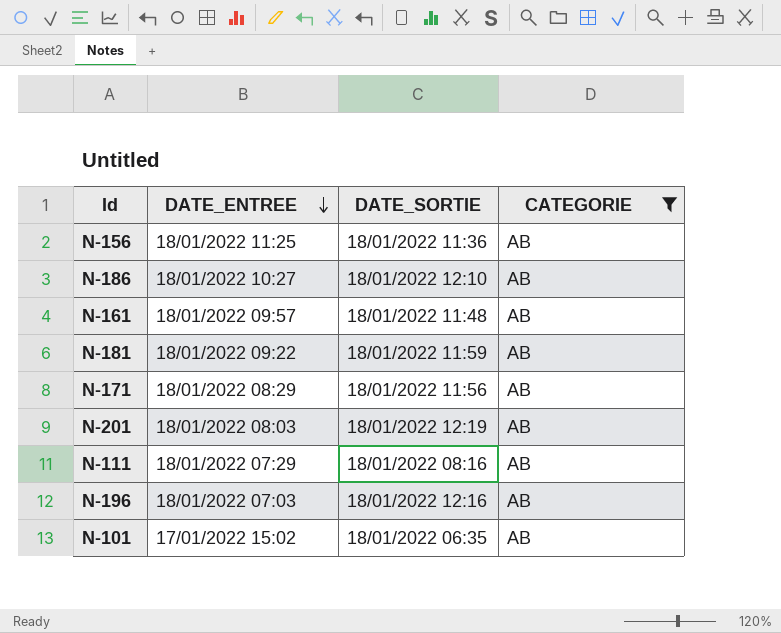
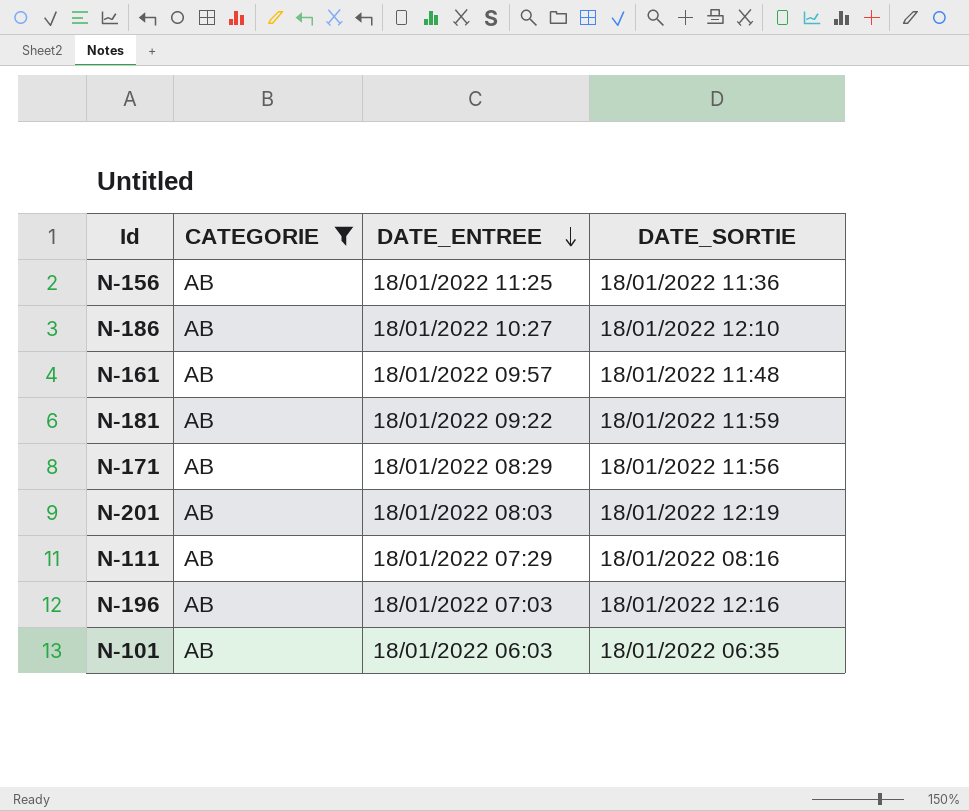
column CATEGORIE | position: 4 -> 2
N-101 | DATE_ENTREE: 17/01/2022 15:02 -> 18/01/2022 06:03

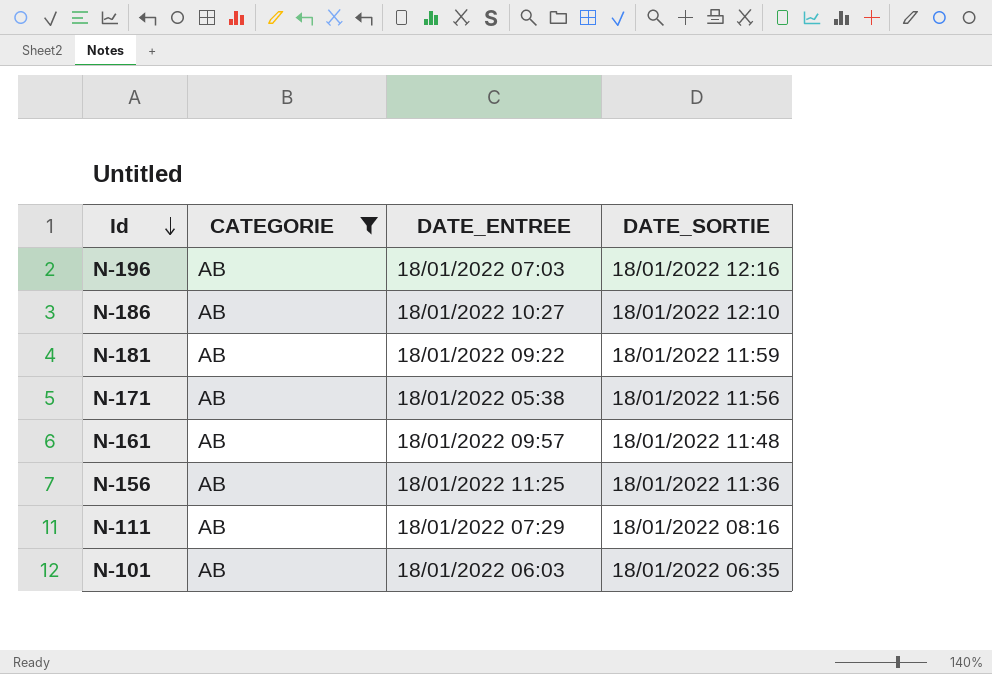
row order: DATE_ENTREE descending -> Id descending
row N-201: AB | 18/01/2022 08:03 | 18/01/2022 12:19 -> none
N-171 | DATE_ENTREE: 18/01/2022 08:29 -> 18/01/2022 05:38

